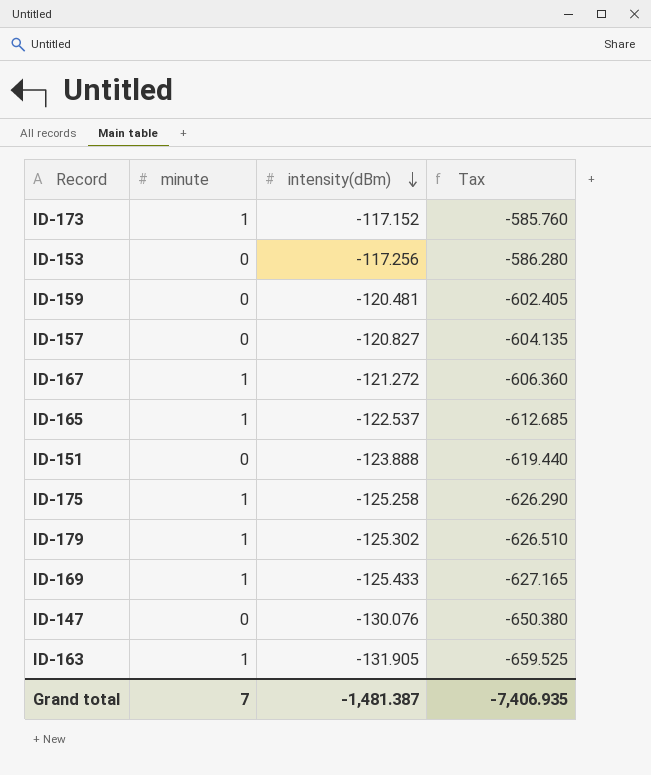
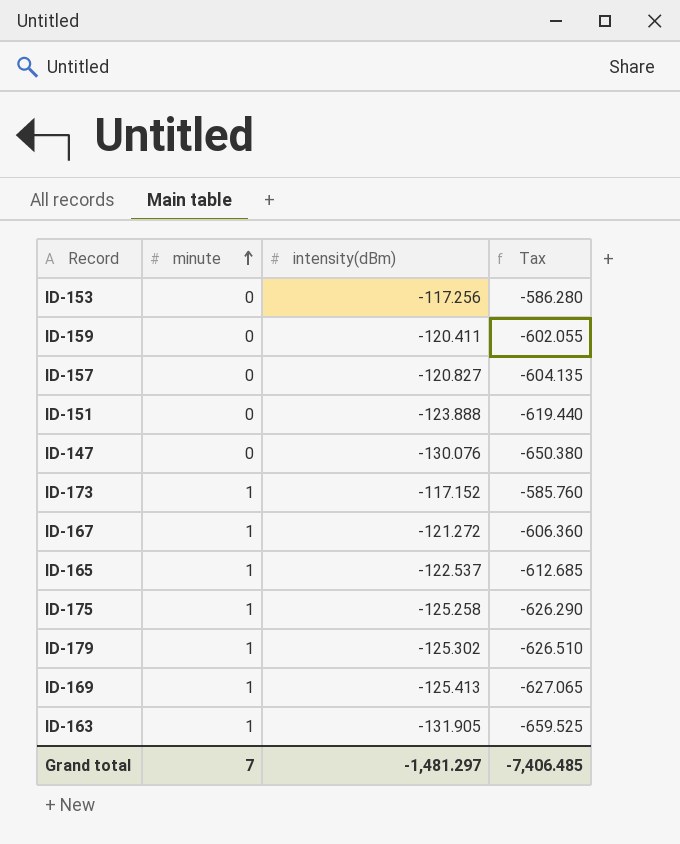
row order: intensity(dBm) descending -> minute ascending
ID-159 | intensity(dBm): -120.481 -> -120.411
ID-159 | Tax: -602.405 -> -602.055
ID-169 | intensity(dBm): -125.433 -> -125.413
ID-169 | Tax: -627.165 -> -627.065
Grand total | intensity(dBm): -1,481.387 -> -1,481.297
Grand total | Tax: -7,406.935 -> -7,406.485

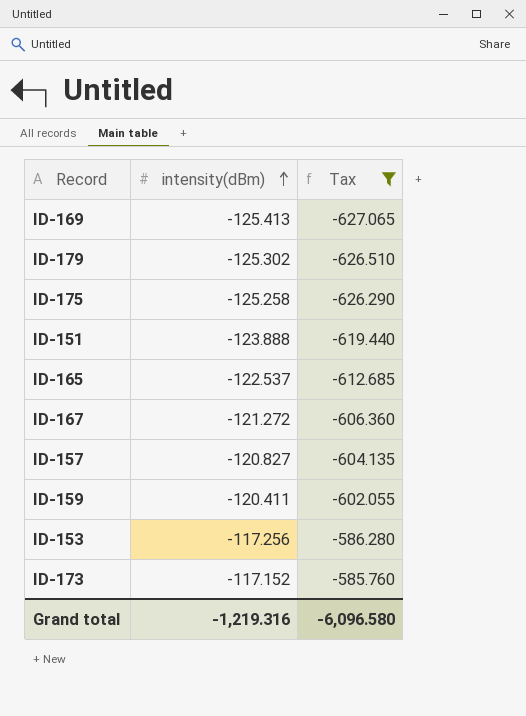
filter: none -> Tax >= -627.065
row order: minute ascending -> intensity(dBm) ascending
column minute | position: 2 -> none
Grand total | intensity(dBm): -1,481.297 -> -1,219.316
Grand total | Tax: -7,406.485 -> -6,096.580

